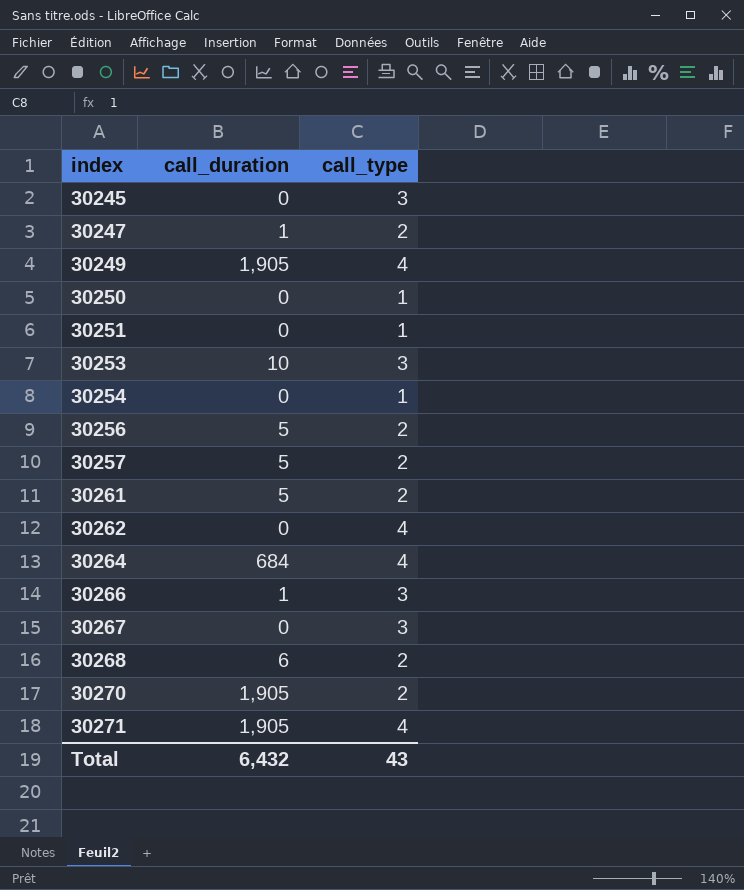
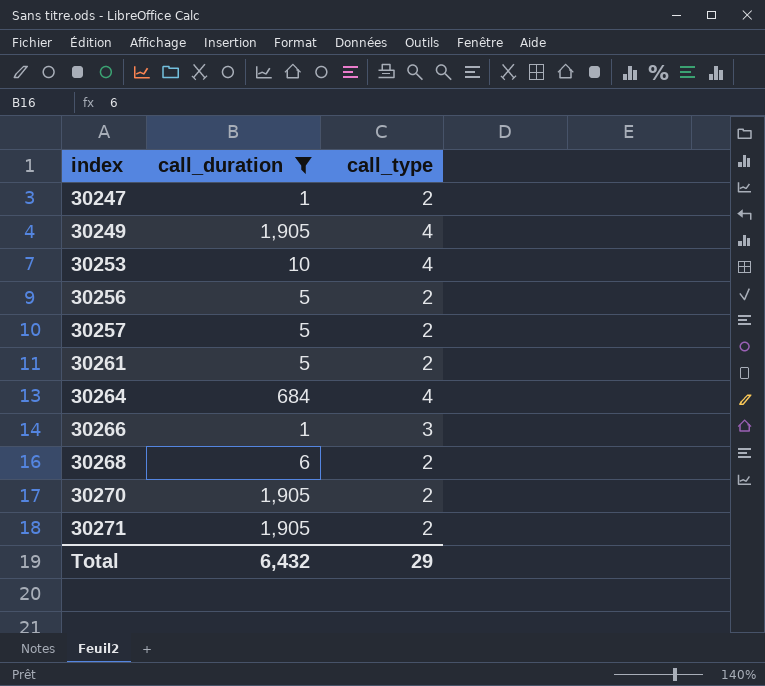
filter: none -> call_duration != 0
30253 | call_type: 3 -> 4
30271 | call_type: 4 -> 2
Total | call_type: 43 -> 29

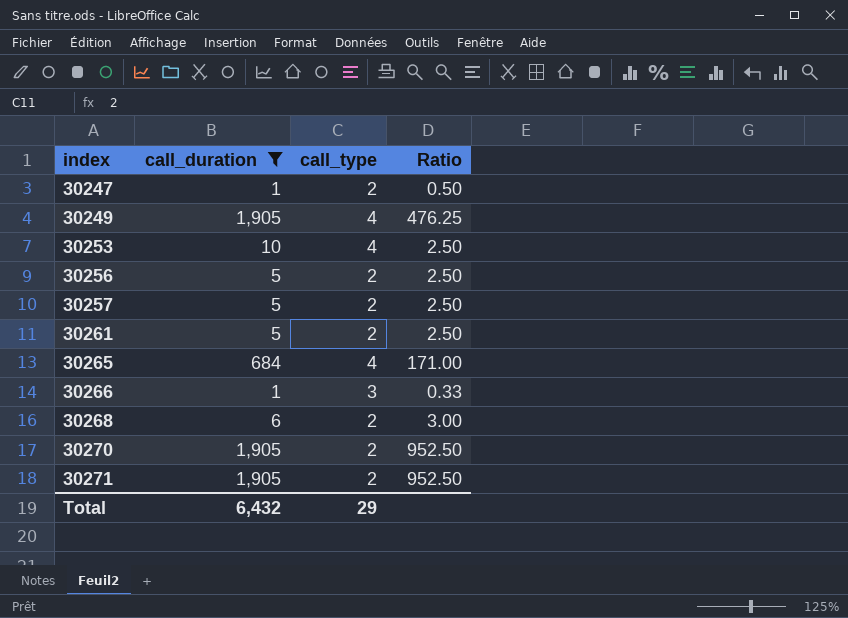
column Ratio | formula: none -> [call_duration] / [call_type]
row 30264: 684 | 4 -> none
row 30265: none -> 684 | 4 | 171.00

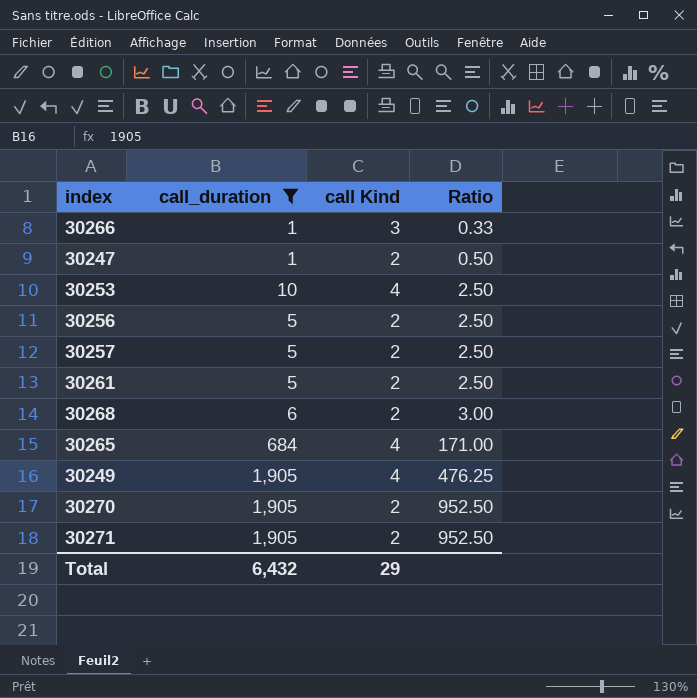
row order: index ascending -> Ratio ascending
column name: call_type -> call Kind

